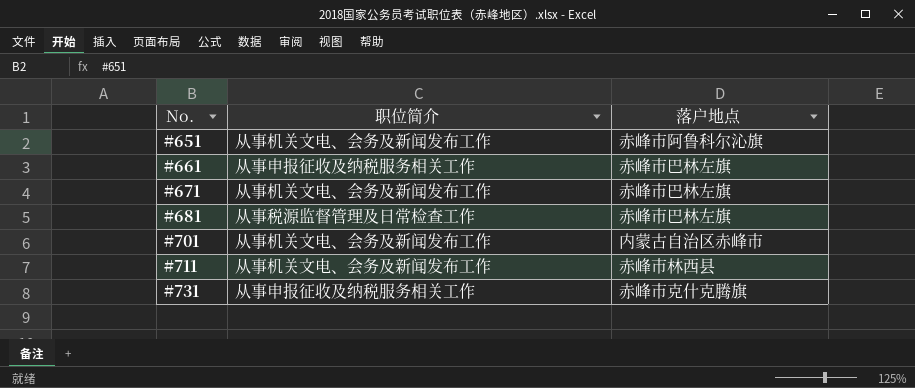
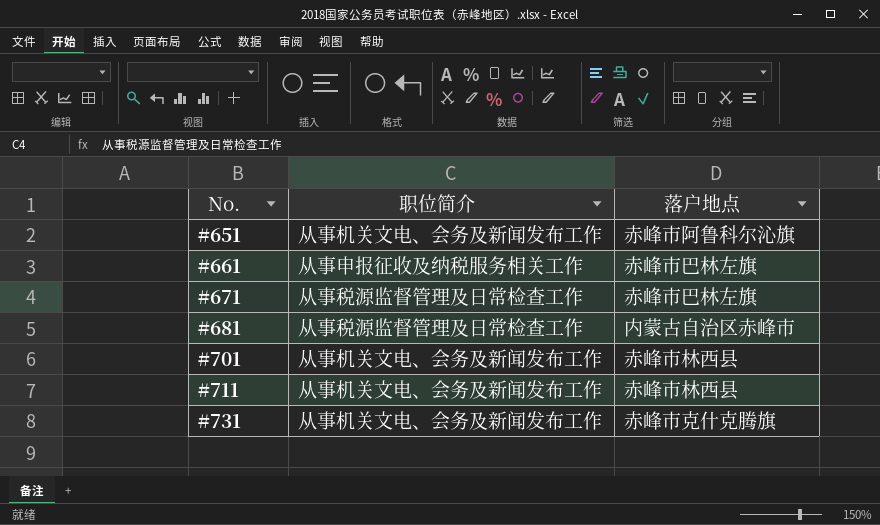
#671 | 职位简介: 从事机关文电、会务及新闻发布工作 -> 从事税源监督管理及日常检查工作
#681 | 落户地点: 赤峰市巴林左旗 -> 内蒙古自治区赤峰市
#701 | 落户地点: 内蒙古自治区赤峰市 -> 赤峰市林西县
#731 | 职位简介: 从事申报征收及纳税服务相关工作 -> 从事机关文电、会务及新闻发布工作

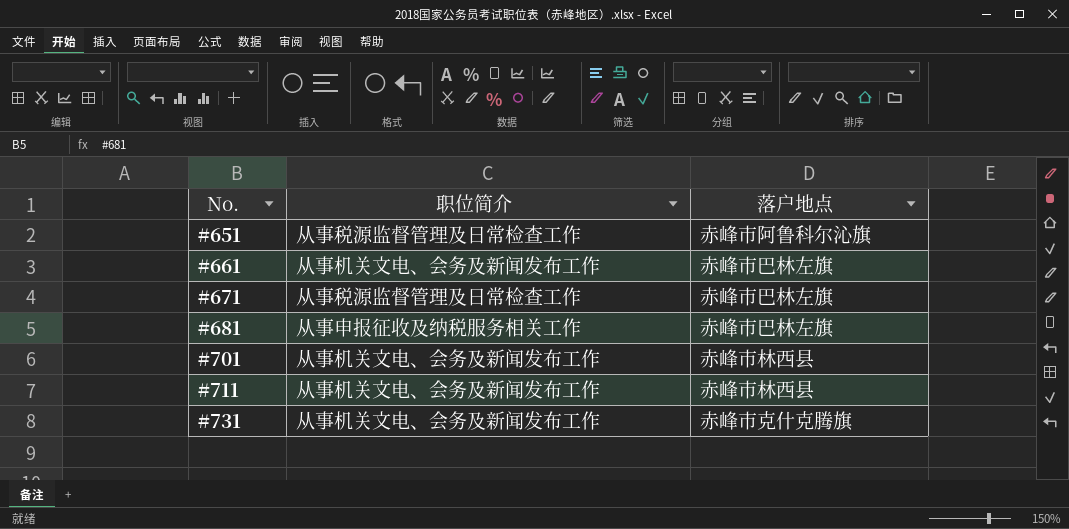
#651 | 职位简介: 从事机关文电、会务及新闻发布工作 -> 从事税源监督管理及日常检查工作
#661 | 职位简介: 从事申报征收及纳税服务相关工作 -> 从事机关文电、会务及新闻发布工作
#681 | 职位简介: 从事税源监督管理及日常检查工作 -> 从事申报征收及纳税服务相关工作
#681 | 落户地点: 内蒙古自治区赤峰市 -> 赤峰市巴林左旗

